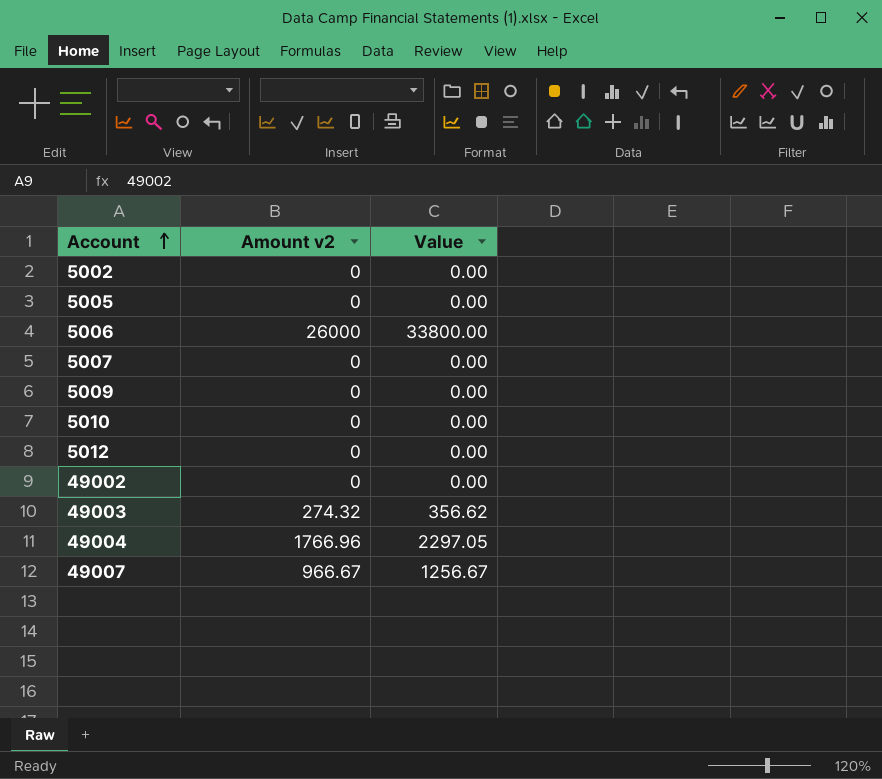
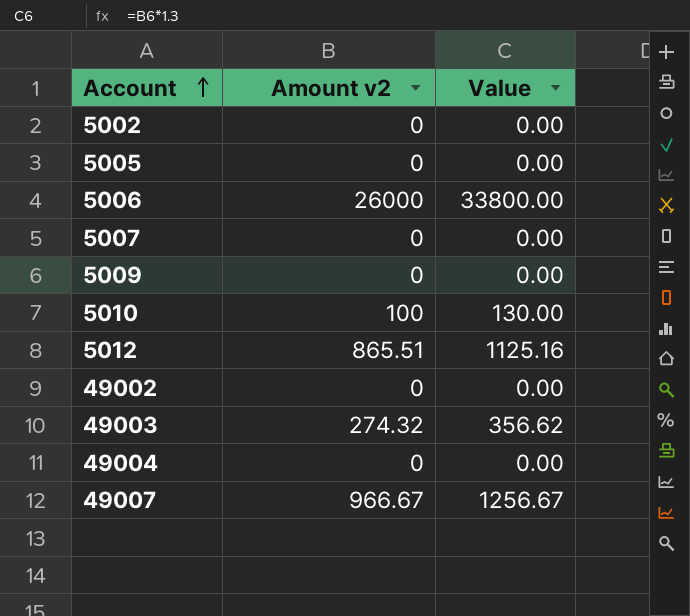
5010 | Amount v2: 0 -> 100
5010 | Value: 0.00 -> 130.00
5012 | Amount v2: 0 -> 865.51
5012 | Value: 0.00 -> 1125.16
49004 | Amount v2: 1766.96 -> 0
49004 | Value: 2297.05 -> 0.00

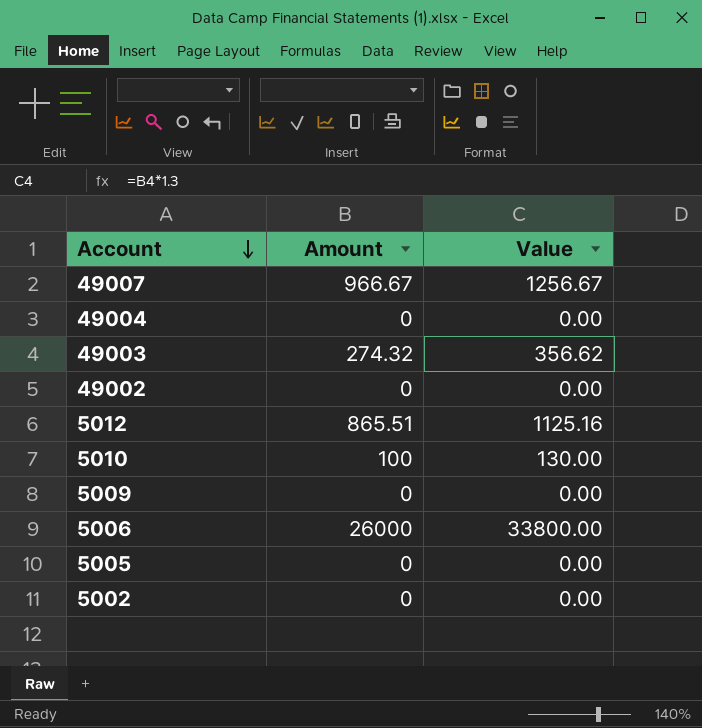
row order: Account ascending -> Account descending
column name: Amount v2 -> Amount
row 5007: 0 | 0.00 -> none

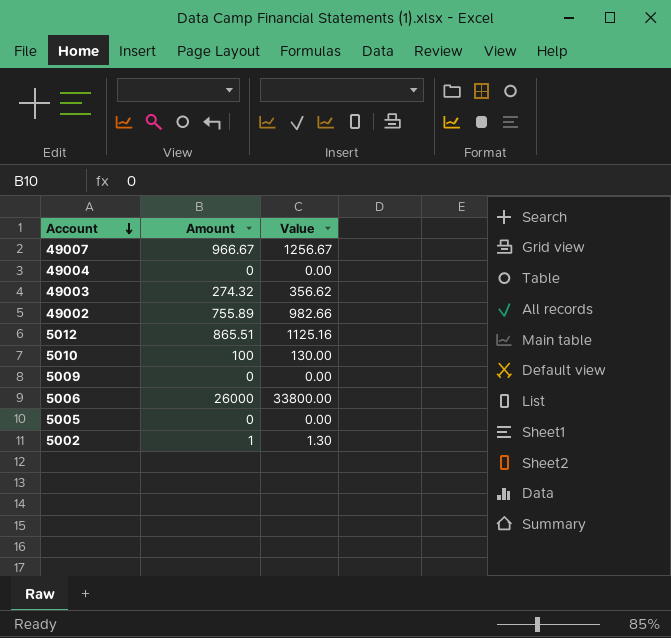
49002 | Amount: 0 -> 755.89
49002 | Value: 0.00 -> 982.66
5002 | Amount: 0 -> 1
5002 | Value: 0.00 -> 1.30

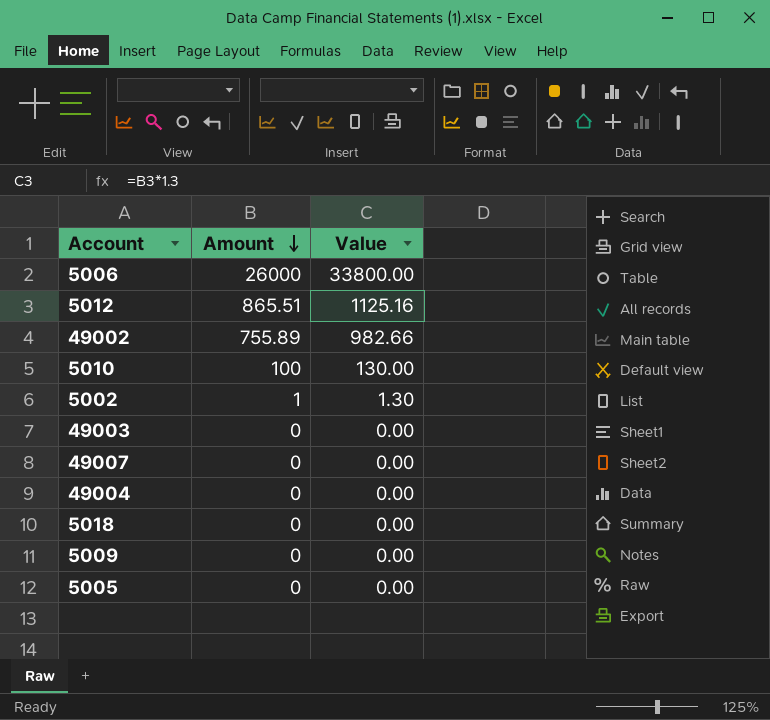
row order: Account descending -> Amount descending
49003 | Amount: 274.32 -> 0
49003 | Value: 356.62 -> 0.00
49007 | Amount: 966.67 -> 0
49007 | Value: 1256.67 -> 0.00
row 5018: none -> 0 | 0.00

